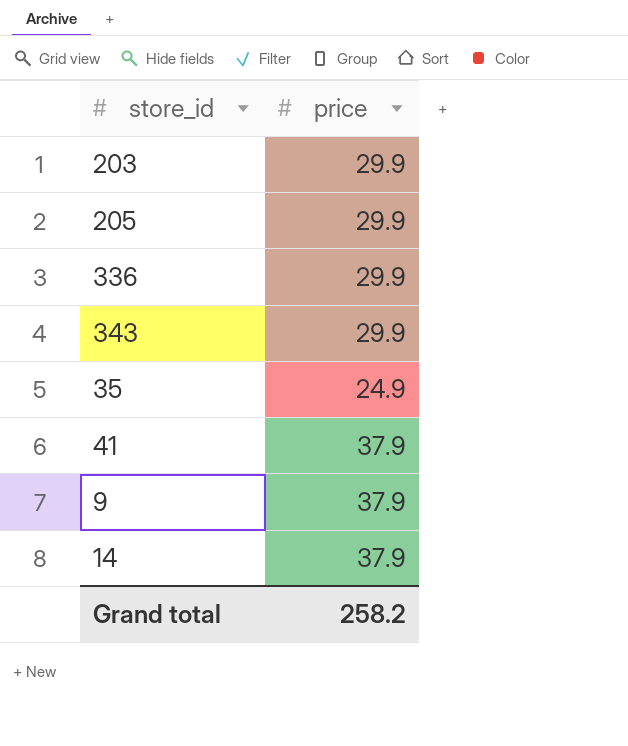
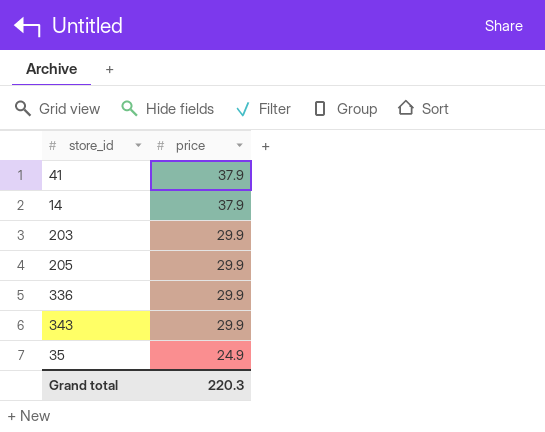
row order: none -> price descending
row 9: 37.9 -> none
Grand total | price: 258.2 -> 220.3

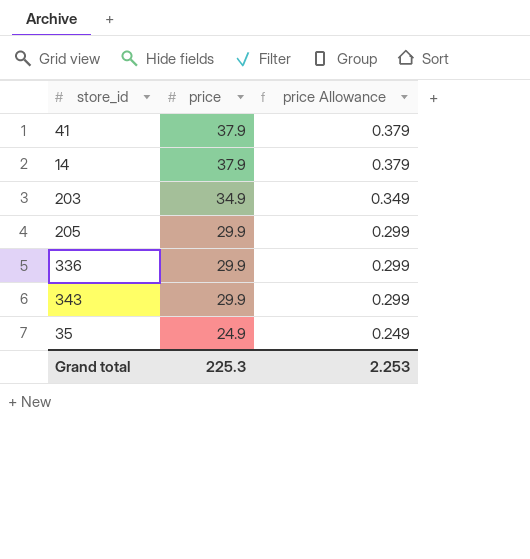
column price Allowance | formula: none -> [price] * 0.01
203 | price: 29.9 -> 34.9
Grand total | price: 220.3 -> 225.3

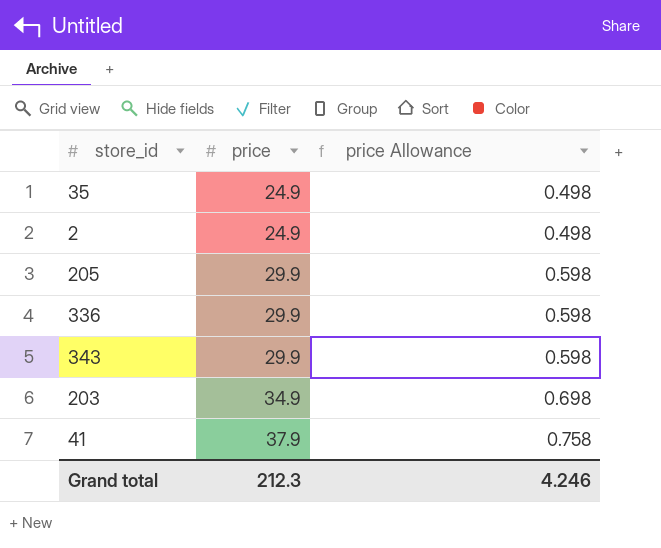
row order: price descending -> price ascending
column price Allowance | formula: [price] * 0.01 -> [price] * 0.02
row 14: 37.9 | 0.379 -> none
row 2: none -> 24.9 | 0.498
Grand total | price: 225.3 -> 212.3
Grand total | price Allowance: 2.253 -> 4.246

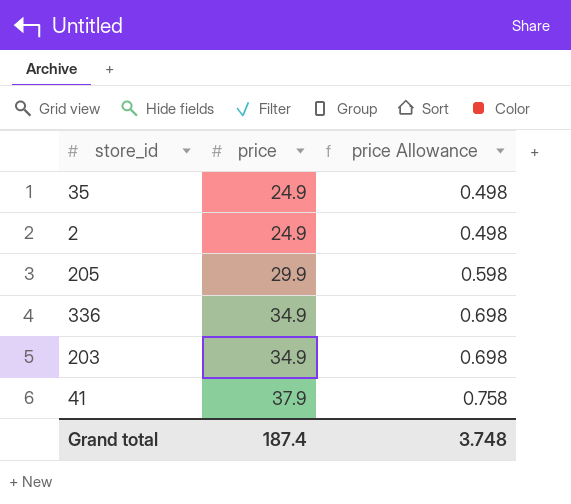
row 343: 29.9 | 0.598 -> none
336 | price: 29.9 -> 34.9
336 | price Allowance: 0.598 -> 0.698
Grand total | price: 212.3 -> 187.4
Grand total | price Allowance: 4.246 -> 3.748

